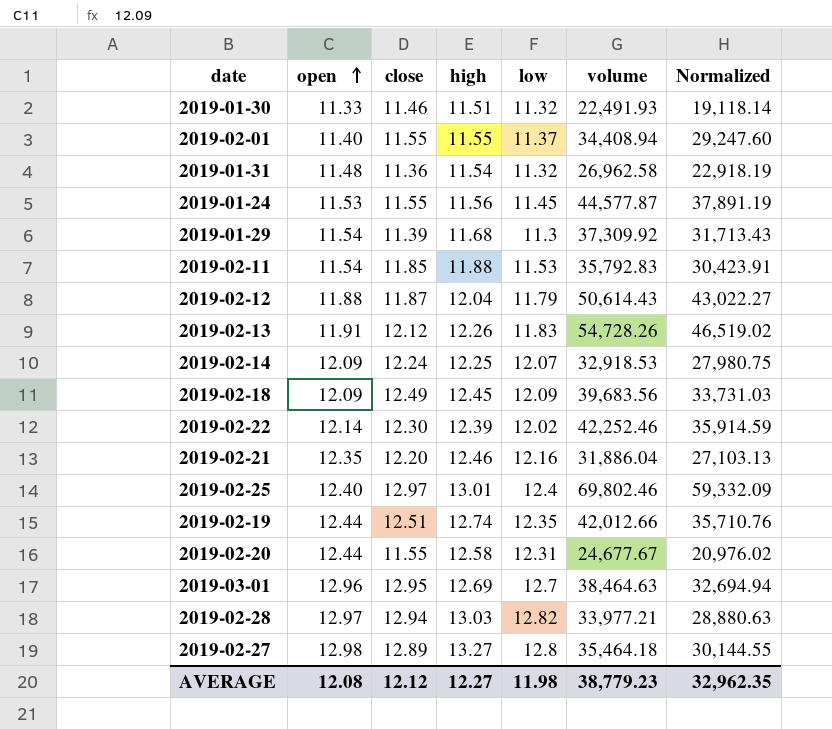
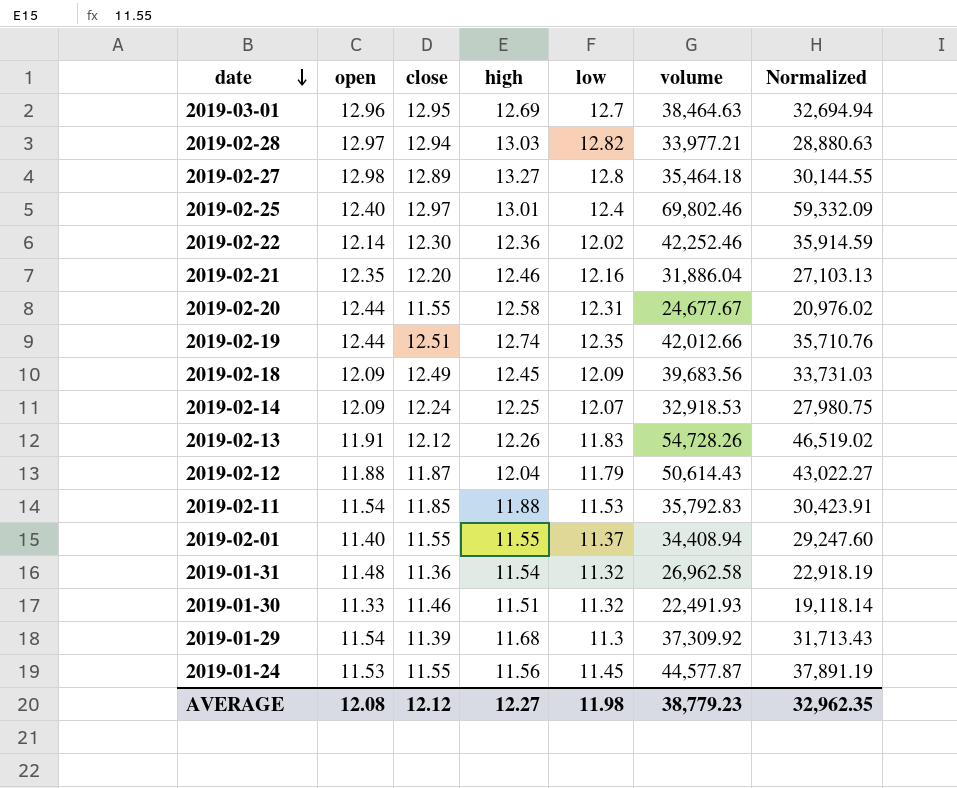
row order: open ascending -> date descending
2019-02-22 | high: 12.39 -> 12.36

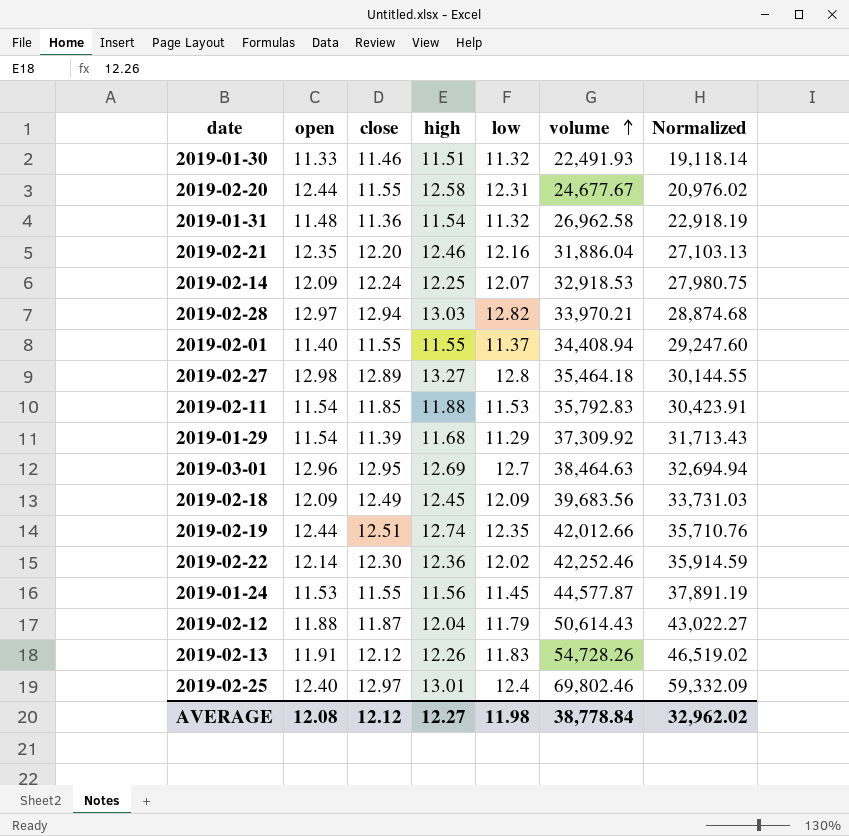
row order: date descending -> volume ascending
2019-02-28 | volume: 33,977.21 -> 33,970.21
2019-02-28 | Normalized: 28,880.63 -> 28,874.68
2019-01-29 | low: 11.3 -> 11.29
AVERAGE | volume: 38,779.23 -> 38,778.84
AVERAGE | Normalized: 32,962.35 -> 32,962.02

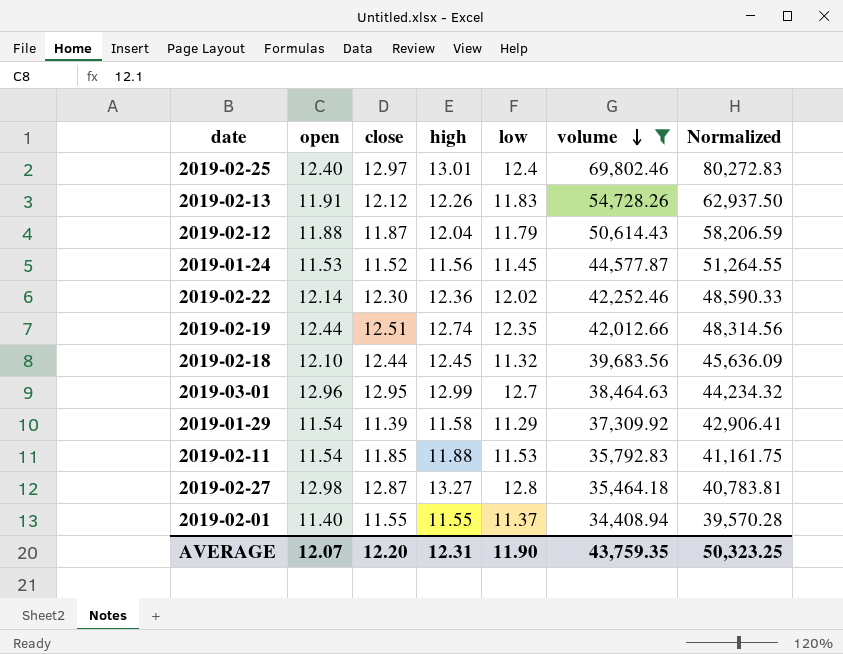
filter: none -> volume >= 34,408.94
row order: volume ascending -> volume descending
column Normalized | formula: [volume] * 0.85 -> [volume] * 1.15
2019-01-24 | close: 11.55 -> 11.52
2019-02-18 | open: 12.09 -> 12.10
2019-02-18 | close: 12.49 -> 12.44
2019-02-18 | low: 12.09 -> 11.32
2019-03-01 | high: 12.69 -> 12.99
2019-01-29 | high: 11.68 -> 11.58
2019-02-27 | close: 12.89 -> 12.87
AVERAGE | open: 12.08 -> 12.07
AVERAGE | close: 12.12 -> 12.20
AVERAGE | high: 12.27 -> 12.31
AVERAGE | low: 11.98 -> 11.90
AVERAGE | volume: 38,778.84 -> 43,759.35
AVERAGE | Normalized: 32,962.02 -> 50,323.25

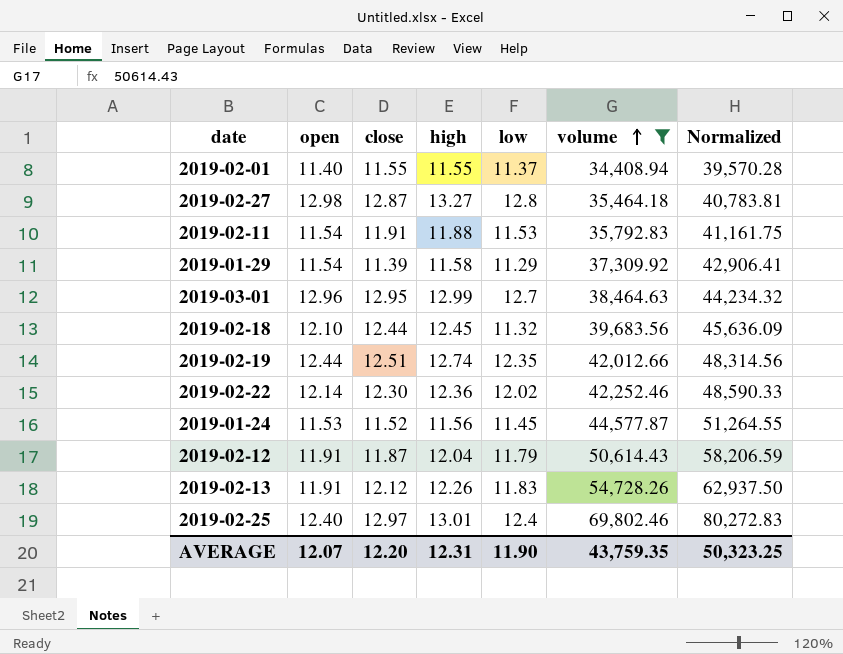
row order: volume descending -> volume ascending
2019-02-11 | close: 11.85 -> 11.91
2019-02-12 | open: 11.88 -> 11.91

